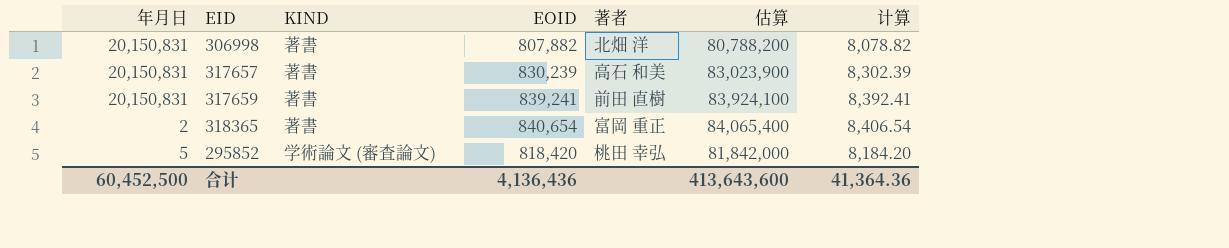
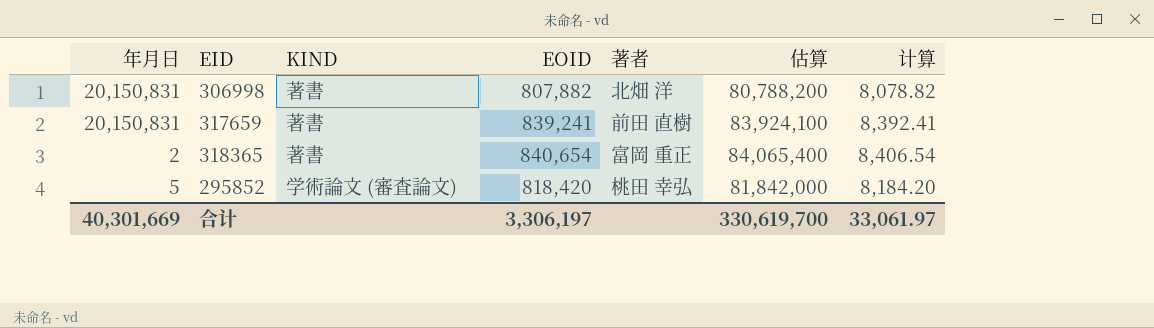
row 317657: 20,150,831 | 著書 | 830,239 | 高石 和美 | 83,023,900 | 8,302.39 -> none
合计 | 年月日: 60,452,500 -> 40,301,669
合计 | EOID: 4,136,436 -> 3,306,197
合计 | 估算: 413,643,600 -> 330,619,700
合计 | 计算: 41,364.36 -> 33,061.97

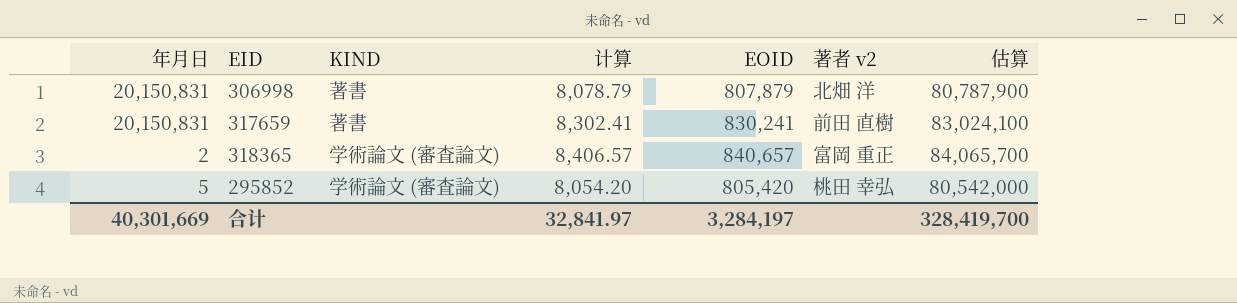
column 计算 | position: 7 -> 4
column name: 著者 -> 著者 v2
306998 | 计算: 8,078.82 -> 8,078.79
306998 | EOID: 807,882 -> 807,879
306998 | 估算: 80,788,200 -> 80,787,900
317659 | 计算: 8,392.41 -> 8,302.41
317659 | EOID: 839,241 -> 830,241
317659 | 估算: 83,924,100 -> 83,024,100
318365 | KIND: 著書 -> 学術論文 (審査論文)
318365 | 计算: 8,406.54 -> 8,406.57
318365 | EOID: 840,654 -> 840,657
318365 | 估算: 84,065,400 -> 84,065,700
295852 | 计算: 8,184.20 -> 8,054.20
295852 | EOID: 818,420 -> 805,420
295852 | 估算: 81,842,000 -> 80,542,000
合计 | 计算: 33,061.97 -> 32,841.97
合计 | EOID: 3,306,197 -> 3,284,197
合计 | 估算: 330,619,700 -> 328,419,700

